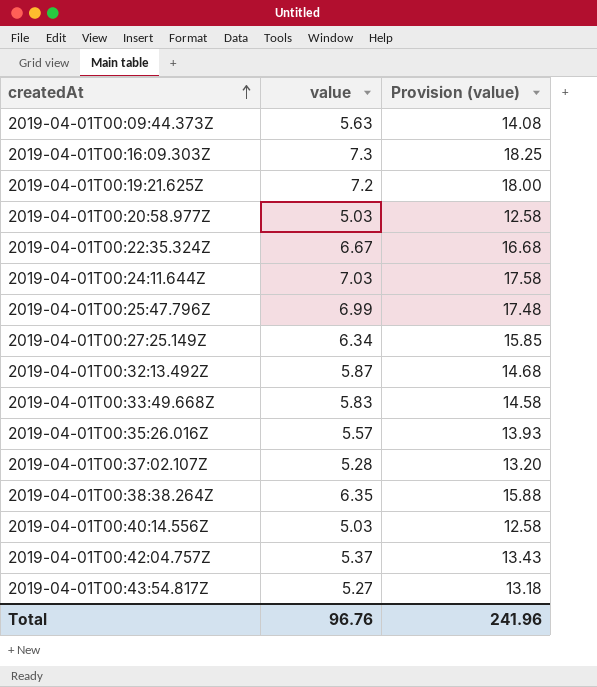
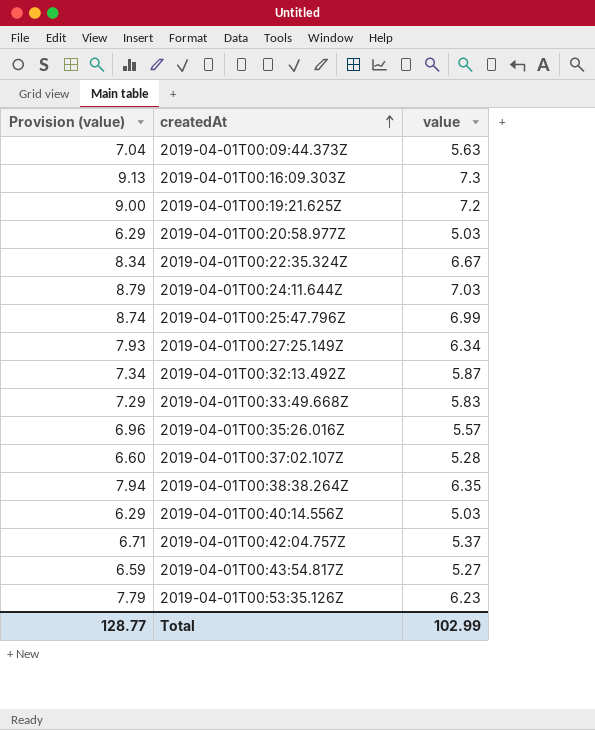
column Provision (value) | formula: [value] * 2.5 -> [value] * 1.25
column Provision (value) | position: 3 -> 1
row 2019-04-01T00:53:35.126Z: none -> 7.79 | 6.23
Total | Provision (value): 241.96 -> 128.77
Total | value: 96.76 -> 102.99

